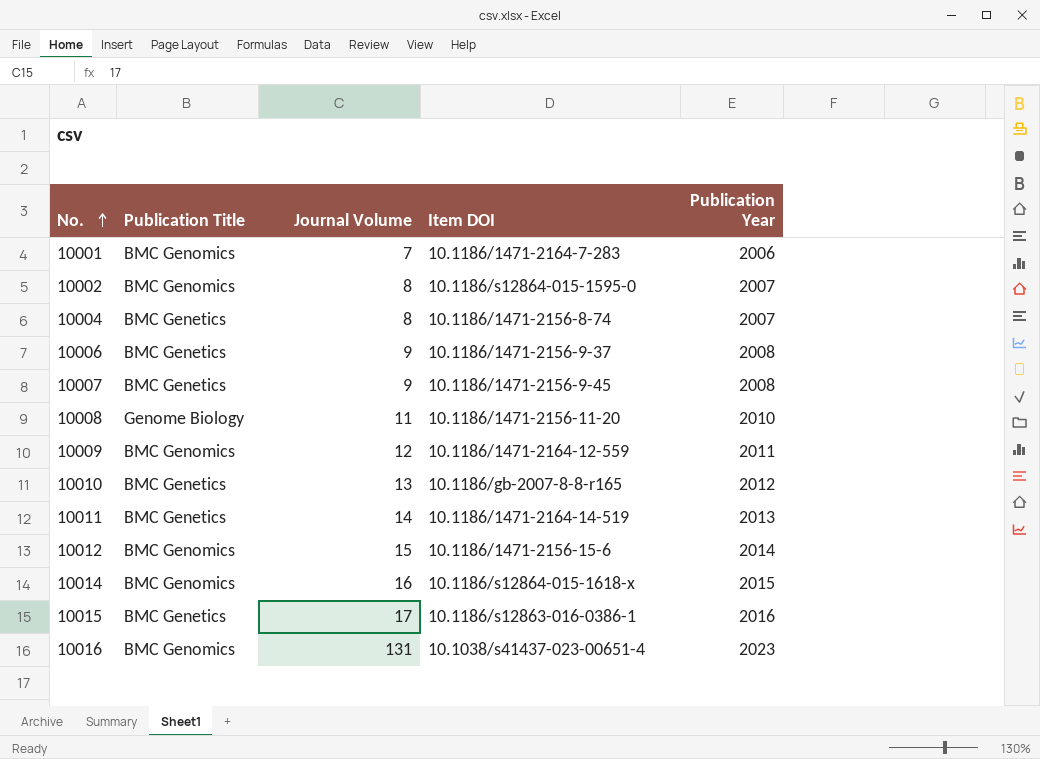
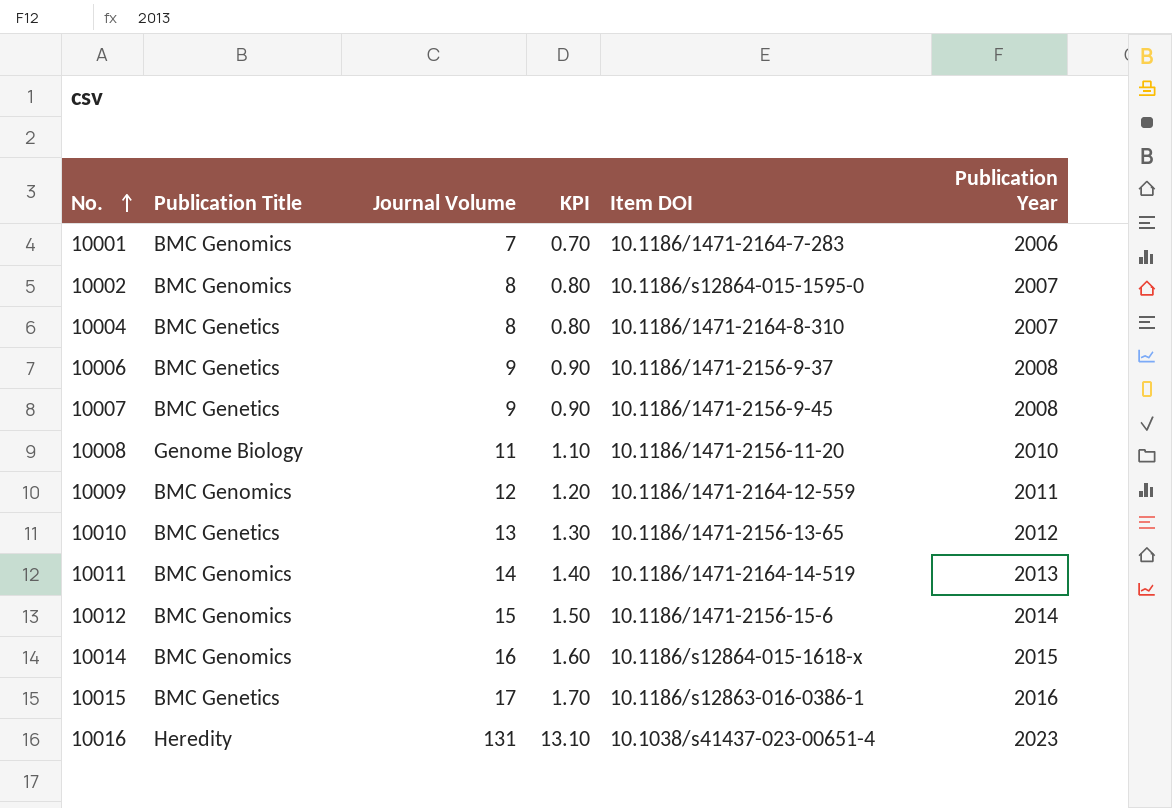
column KPI | formula: none -> [Journal Volume] * 0.1
10004 | Item DOI: 10.1186/1471-2156-8-74 -> 10.1186/1471-2164-8-310
10010 | Item DOI: 10.1186/gb-2007-8-8-r165 -> 10.1186/1471-2156-13-65
10011 | Publication Title: BMC Genetics -> BMC Genomics
10016 | Publication Title: BMC Genomics -> Heredity

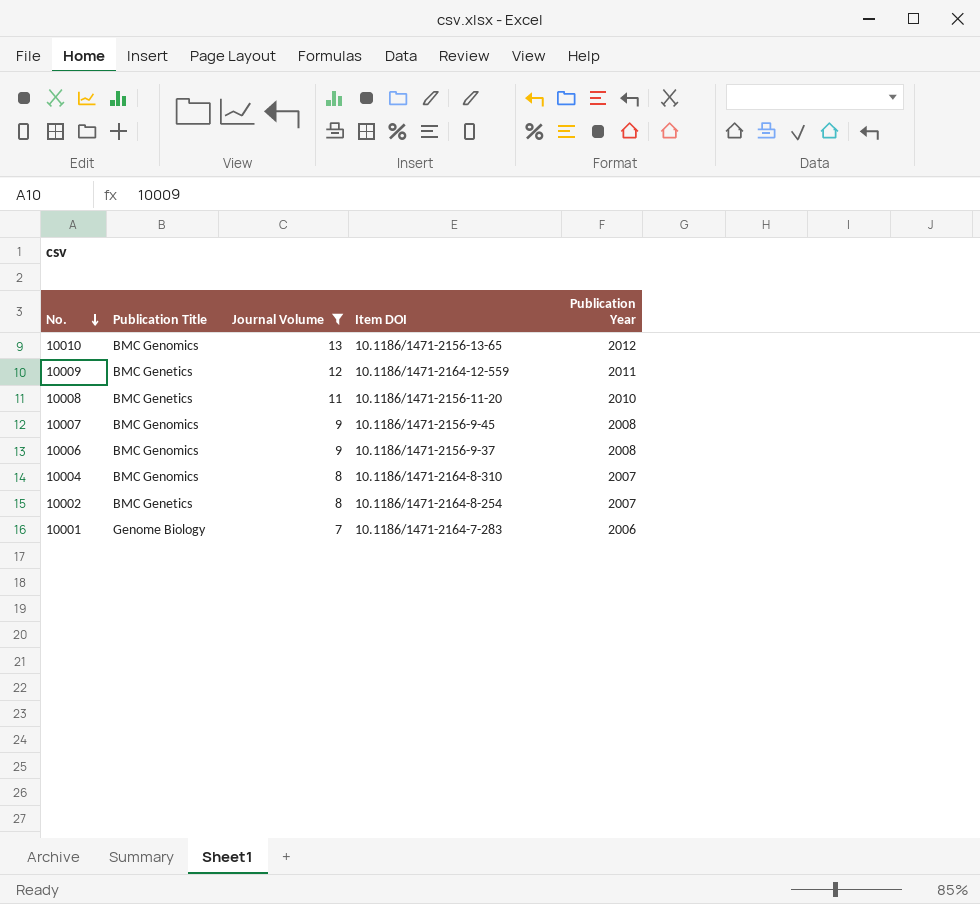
filter: none -> Journal Volume <= 13
row order: No. ascending -> No. descending
column KPI | formula: [Journal Volume] * 0.1 -> none
10010 | Publication Title: BMC Genetics -> BMC Genomics
10009 | Publication Title: BMC Genomics -> BMC Genetics
10008 | Publication Title: Genome Biology -> BMC Genetics
10007 | Publication Title: BMC Genetics -> BMC Genomics
10006 | Publication Title: BMC Genetics -> BMC Genomics
10004 | Publication Title: BMC Genetics -> BMC Genomics
10002 | Publication Title: BMC Genomics -> BMC Genetics
10002 | Item DOI: 10.1186/s12864-015-1595-0 -> 10.1186/1471-2164-8-254
10001 | Publication Title: BMC Genomics -> Genome Biology

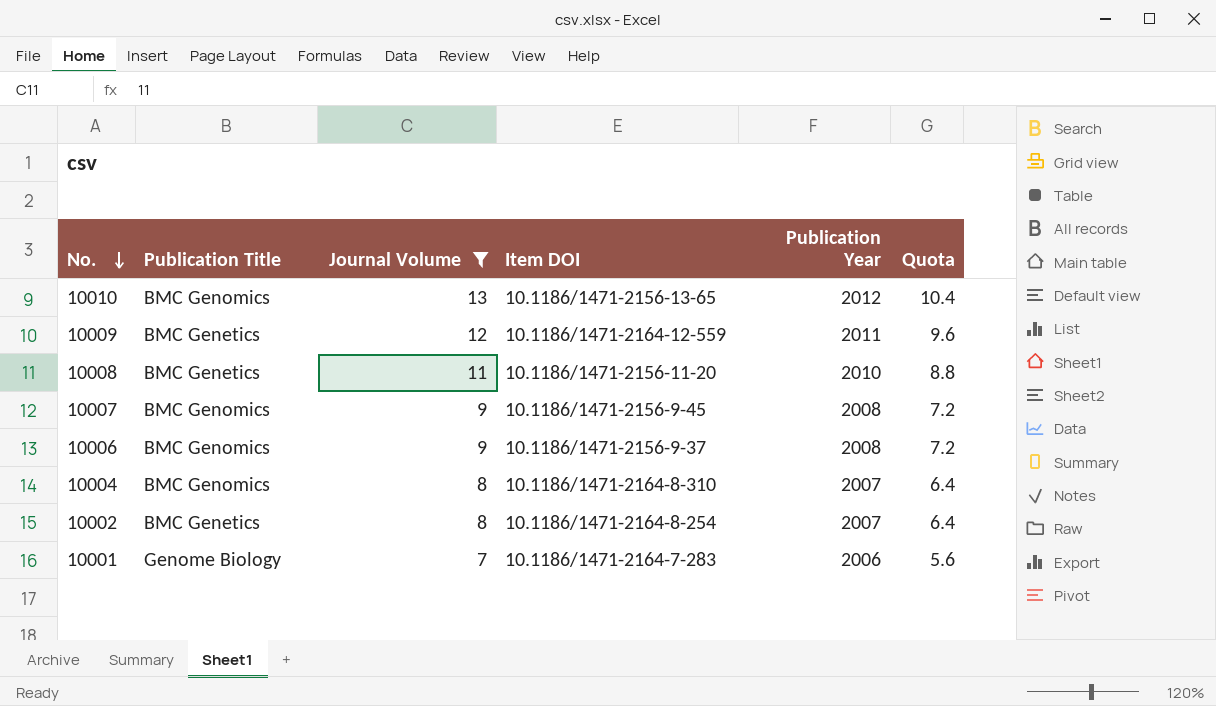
column Quota | formula: none -> [Journal Volume] * 0.8

